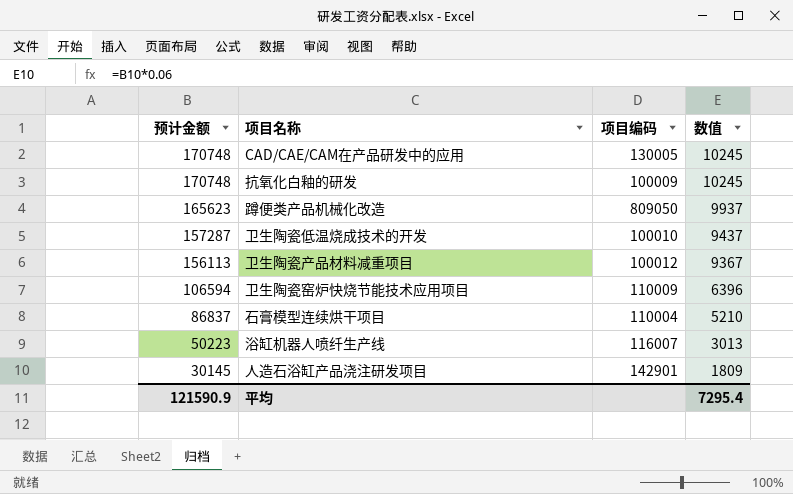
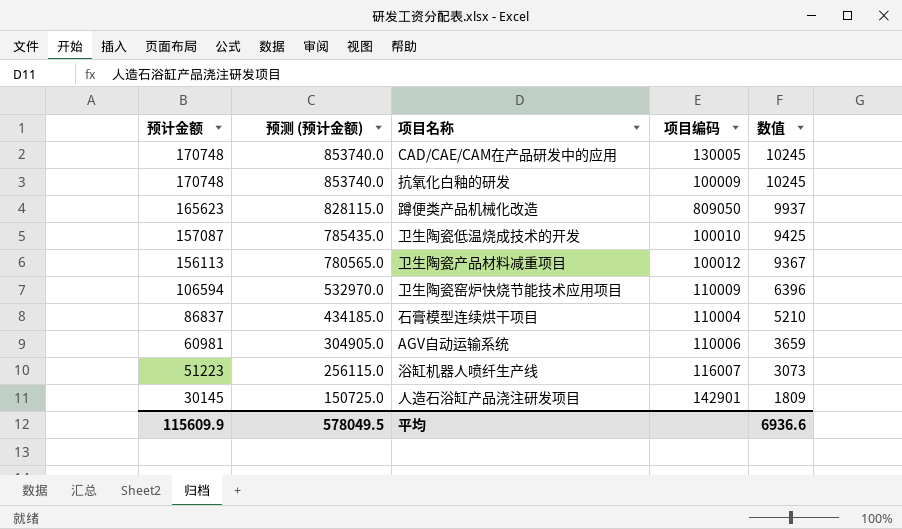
column 预测 (预计金额) | formula: none -> [预计金额] * 5
卫生陶瓷低温烧成技术的开发 | 预计金额: 157287 -> 157087
卫生陶瓷低温烧成技术的开发 | 数值: 9437 -> 9425
row AGV自动运输系统: none -> 60981 | 304905.0 | 110006 | 3659
浴缸机器人喷纤生产线 | 预计金额: 50223 -> 51223
浴缸机器人喷纤生产线 | 数值: 3013 -> 3073
平均 | 预计金额: 121590.9 -> 115609.9
平均 | 数值: 7295.4 -> 6936.6

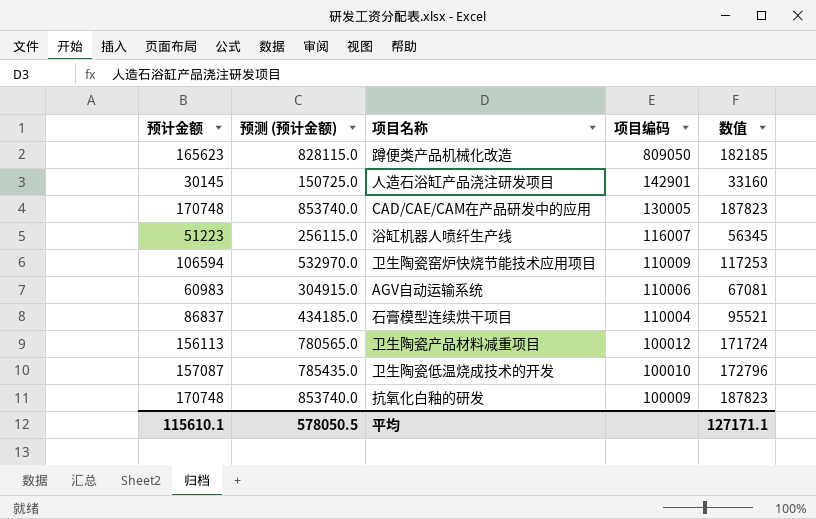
row order: 预计金额 descending -> 项目编码 descending
column 数值 | formula: [预计金额] * 0.06 -> [预计金额] * 1.1
AGV自动运输系统 | 预计金额: 60981 -> 60983
AGV自动运输系统 | 预测 (预计金额): 304905.0 -> 304915.0
平均 | 预计金额: 115609.9 -> 115610.1
平均 | 预测 (预计金额): 578049.5 -> 578050.5
平均 | 数值: 6936.6 -> 127171.1

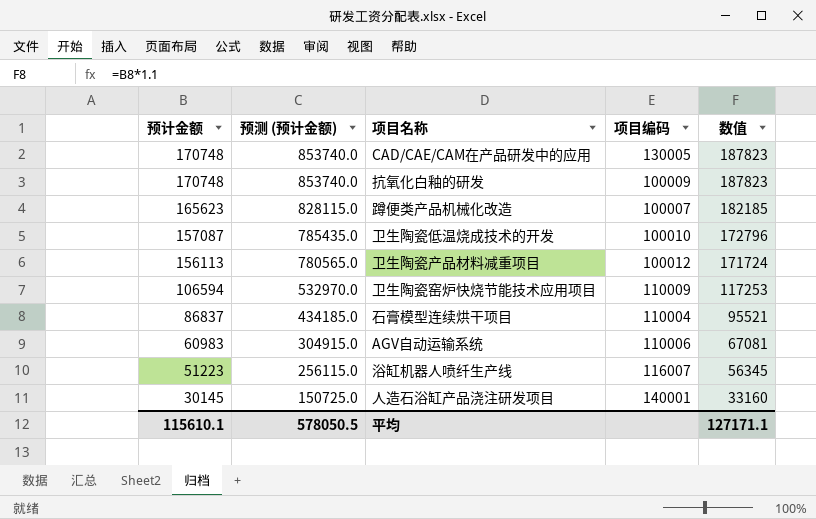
row order: 项目编码 descending -> 预计金额 descending
蹲便类产品机械化改造 | 项目编码: 809050 -> 100007
人造石浴缸产品浇注研发项目 | 项目编码: 142901 -> 140001

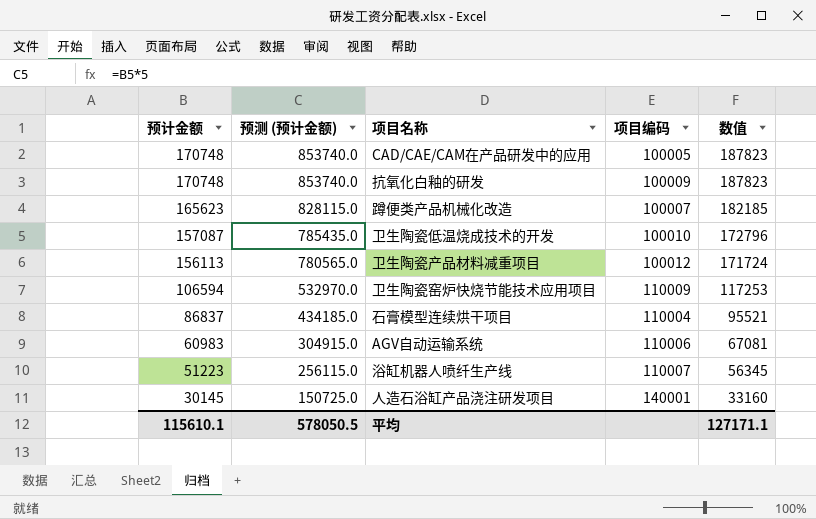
CAD/CAE/CAM在产品研发中的应用 | 项目编码: 130005 -> 100005
浴缸机器人喷纤生产线 | 项目编码: 116007 -> 110007

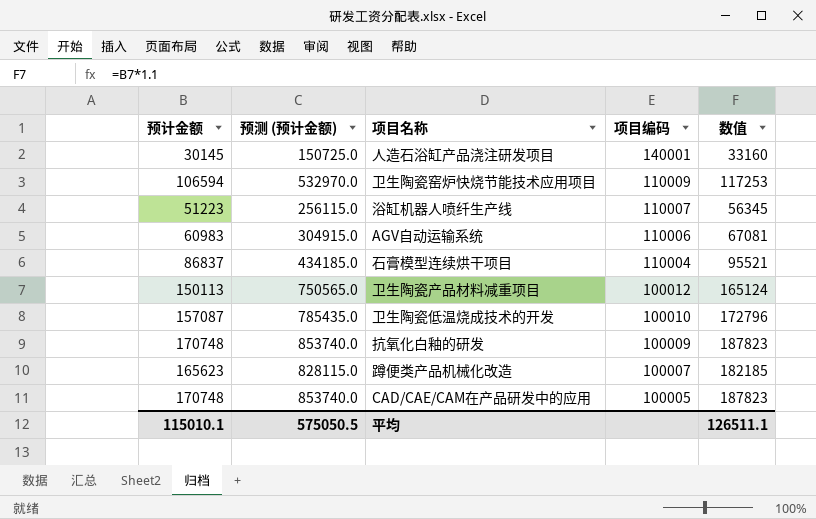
row order: 预计金额 descending -> 项目编码 descending
卫生陶瓷产品材料减重项目 | 预计金额: 156113 -> 150113
卫生陶瓷产品材料减重项目 | 预测 (预计金额): 780565.0 -> 750565.0
卫生陶瓷产品材料减重项目 | 数值: 171724 -> 165124
平均 | 预计金额: 115610.1 -> 115010.1
平均 | 预测 (预计金额): 578050.5 -> 575050.5
平均 | 数值: 127171.1 -> 126511.1

